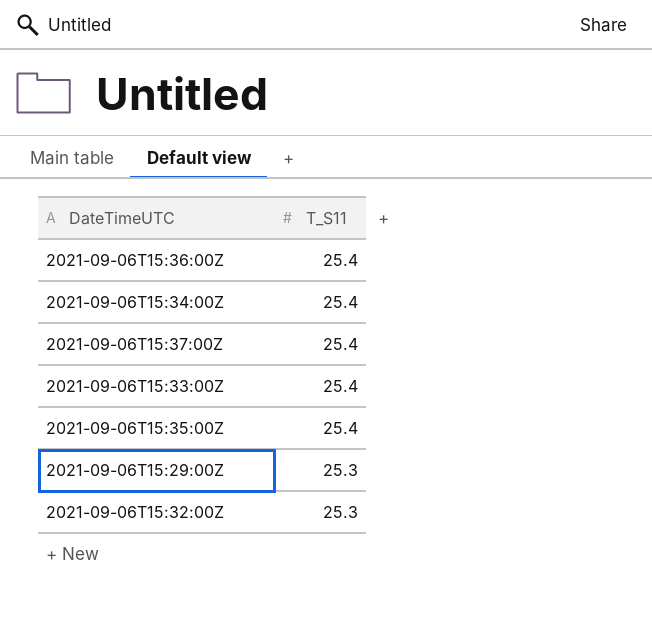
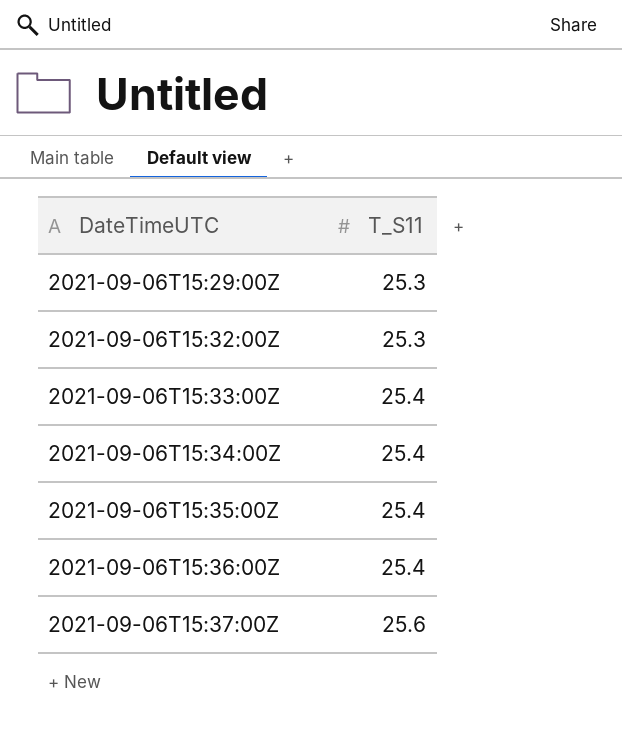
row order: T_S11 descending -> DateTimeUTC ascending
2021-09-06T15:37:00Z | T_S11: 25.4 -> 25.6

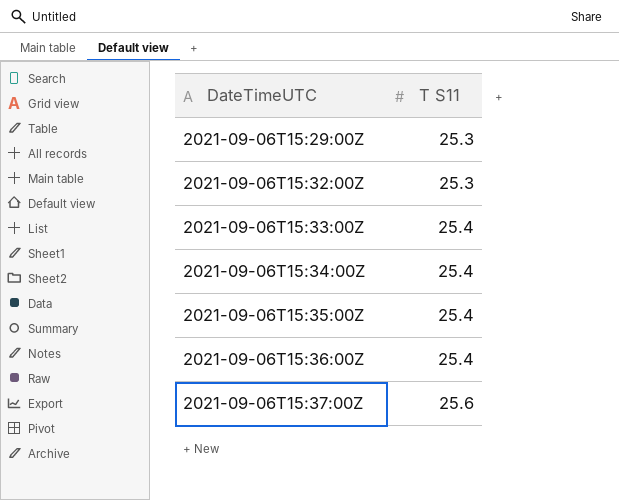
column name: T_S11 -> T S11

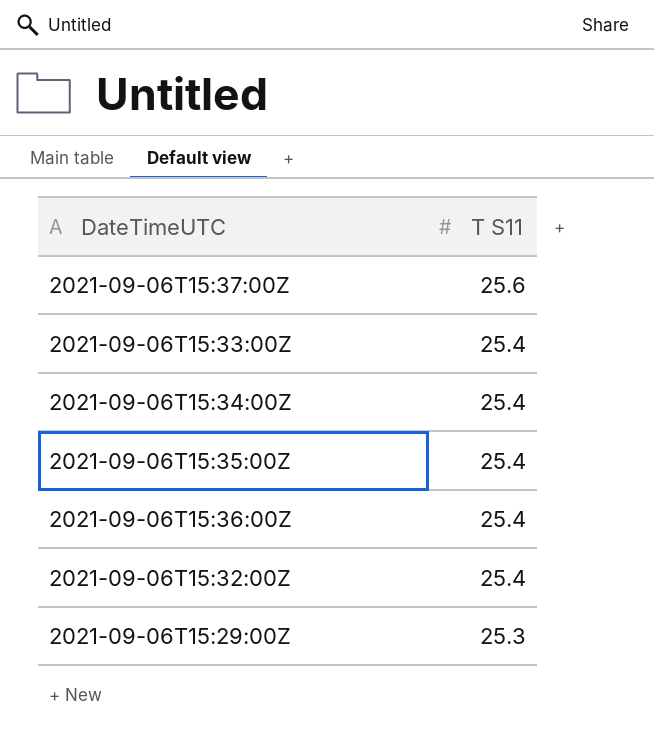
row order: DateTimeUTC ascending -> T S11 descending
2021-09-06T15:32:00Z | T S11: 25.3 -> 25.4

